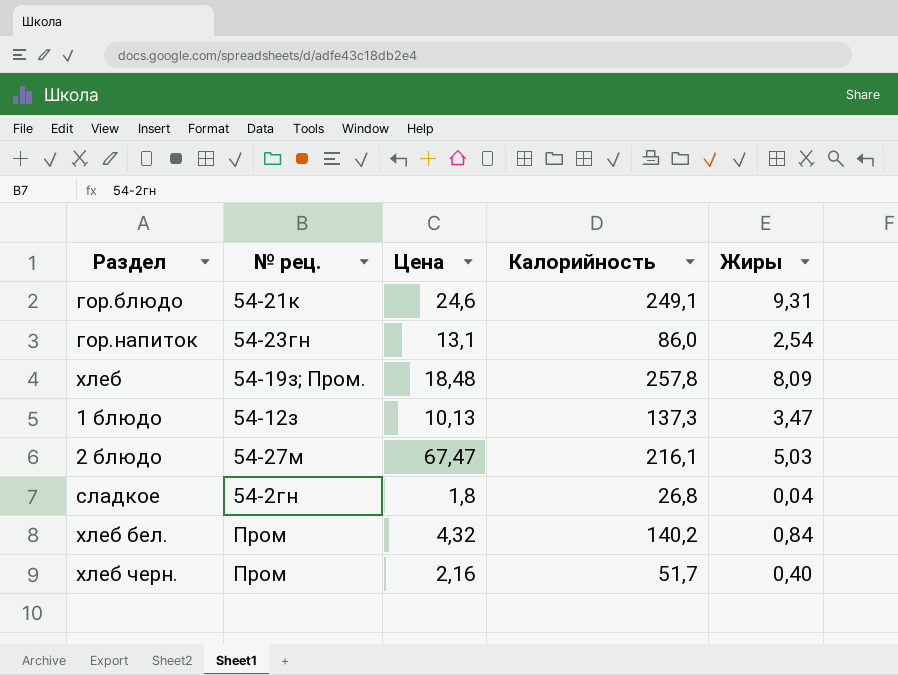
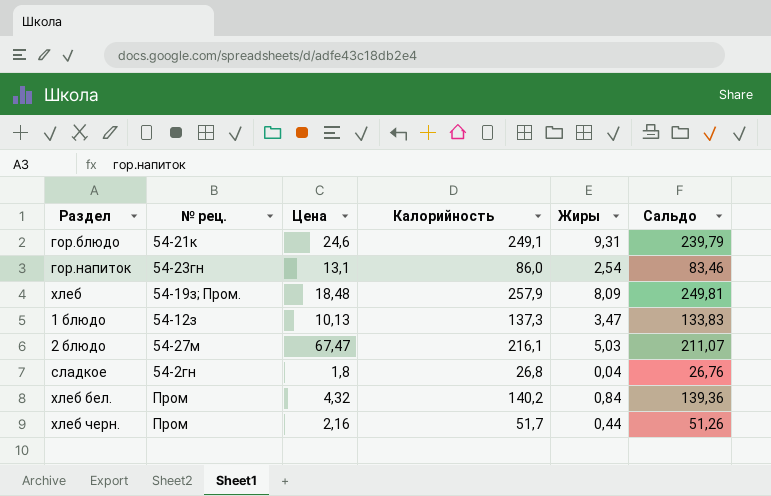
column Сальдо | formula: none -> [Калорийность] - [Жиры]
хлеб | Калорийность: 257,8 -> 257,9
хлеб черн. | Жиры: 0,40 -> 0,44

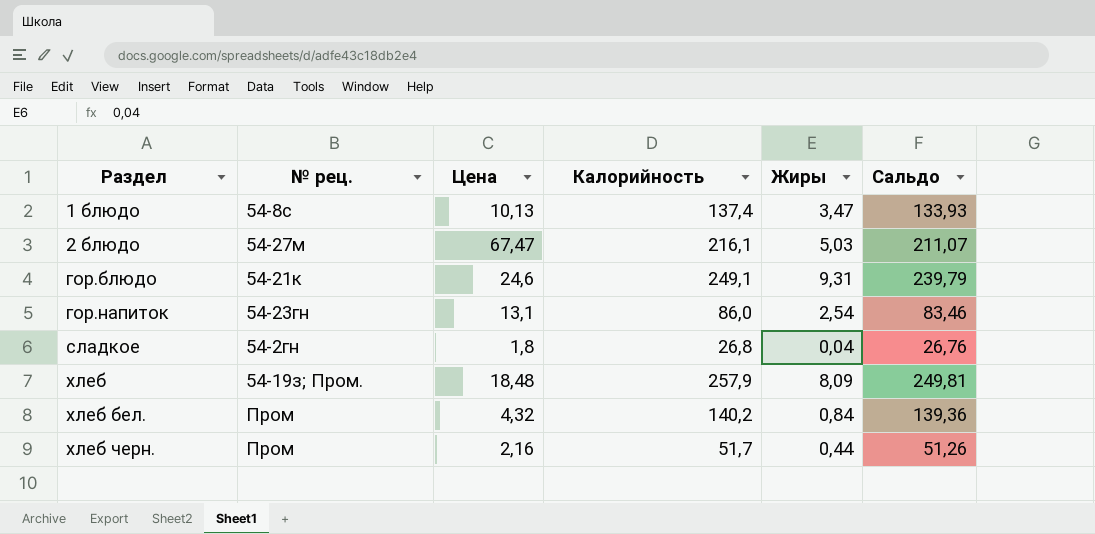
row order: none -> Раздел ascending
1 блюдо | № рец.: 54-12з -> 54-8с
1 блюдо | Калорийность: 137,3 -> 137,4
1 блюдо | Сальдо: 133,83 -> 133,93

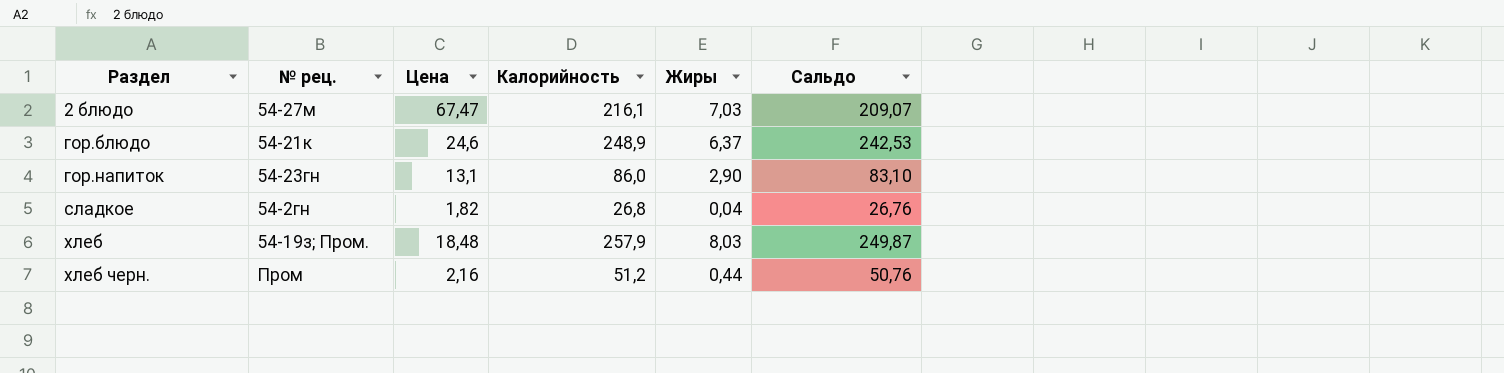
row 1 блюдо: 54-8с | 10,13 | 137,4 | 3,47 | 133,93 -> none
row хлеб бел.: Пром | 4,32 | 140,2 | 0,84 | 139,36 -> none
2 блюдо | Жиры: 5,03 -> 7,03
2 блюдо | Сальдо: 211,07 -> 209,07
гор.блюдо | Калорийность: 249,1 -> 248,9
гор.блюдо | Жиры: 9,31 -> 6,37
гор.блюдо | Сальдо: 239,79 -> 242,53
гор.напиток | Жиры: 2,54 -> 2,90
гор.напиток | Сальдо: 83,46 -> 83,10
сладкое | Цена: 1,8 -> 1,82
хлеб | Жиры: 8,09 -> 8,03
хлеб | Сальдо: 249,81 -> 249,87
хлеб черн. | Калорийность: 51,7 -> 51,2
хлеб черн. | Сальдо: 51,26 -> 50,76

